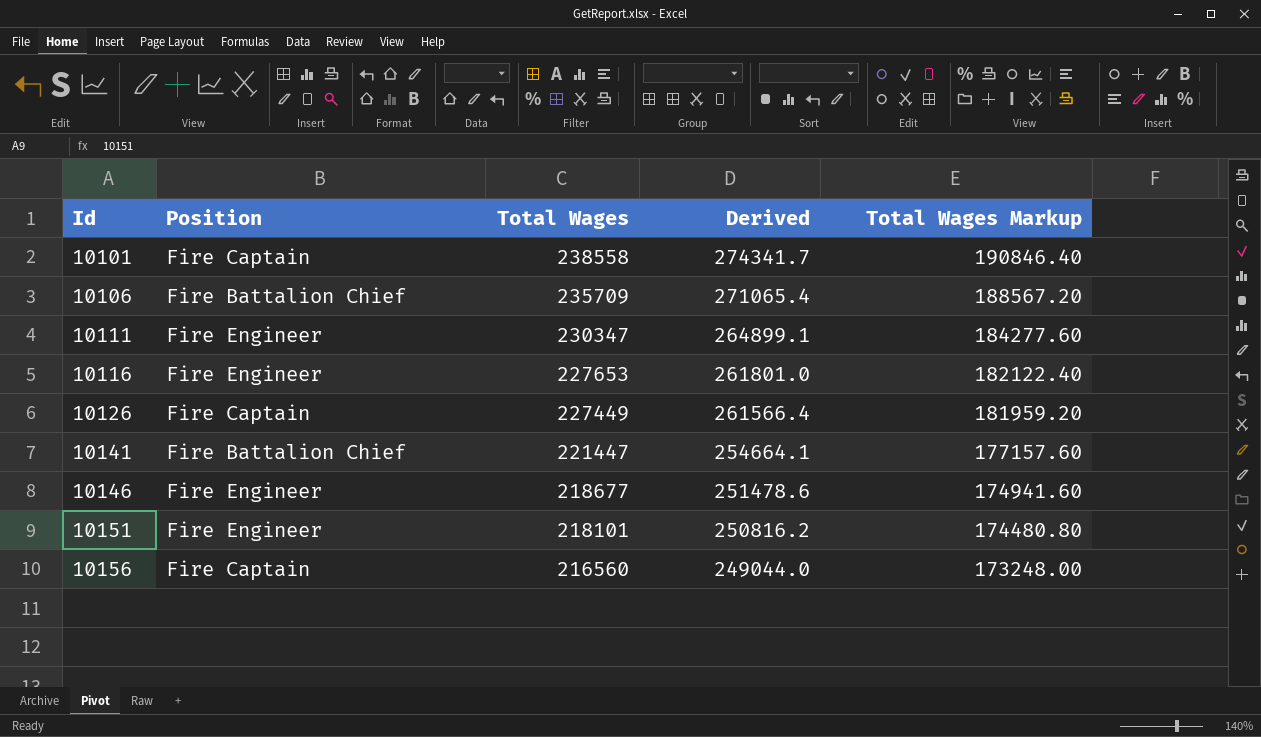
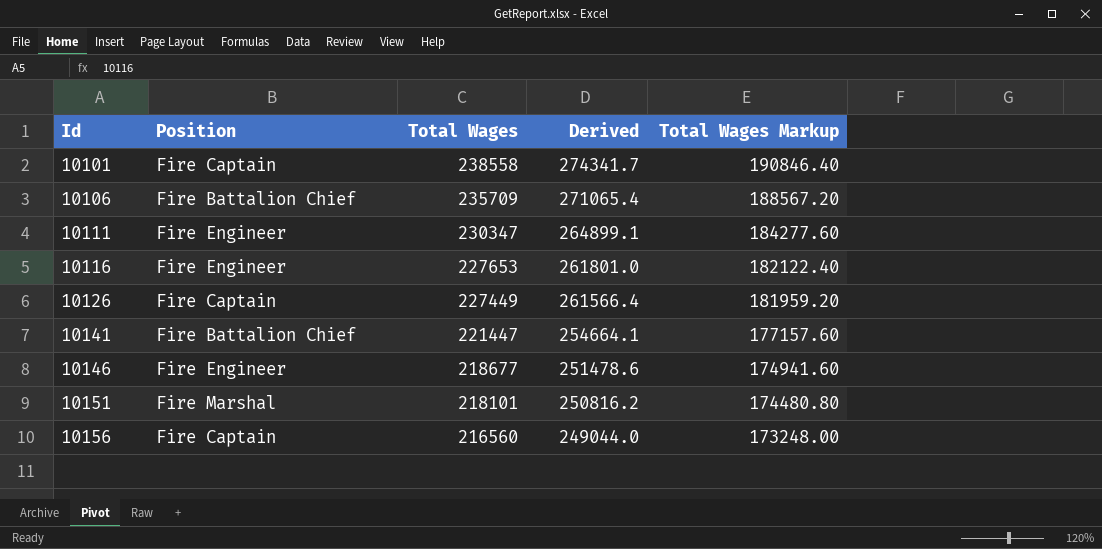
10151 | Position: Fire Engineer -> Fire Marshal

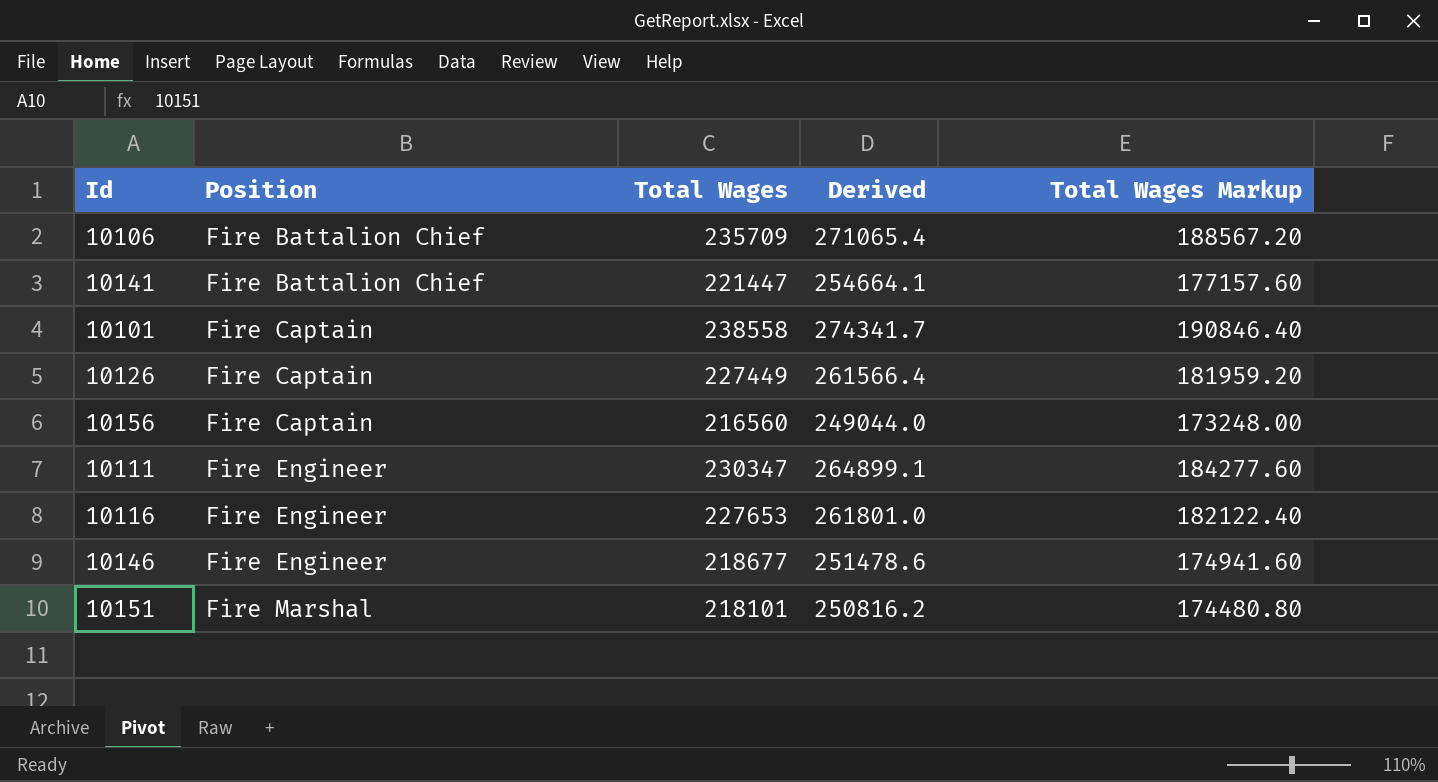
row order: Id ascending -> Position ascending

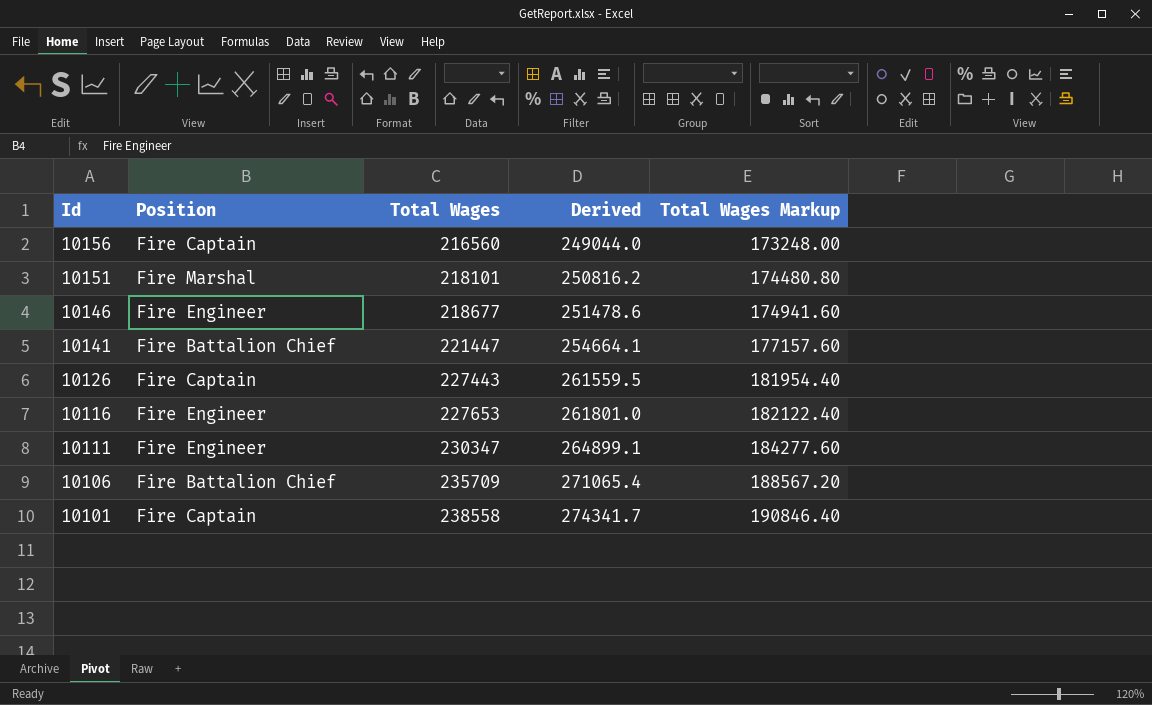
row order: Position ascending -> Id descending
10126 | Total Wages: 227449 -> 227443
10126 | Derived: 261566.4 -> 261559.5
10126 | Total Wages Markup: 181959.20 -> 181954.40

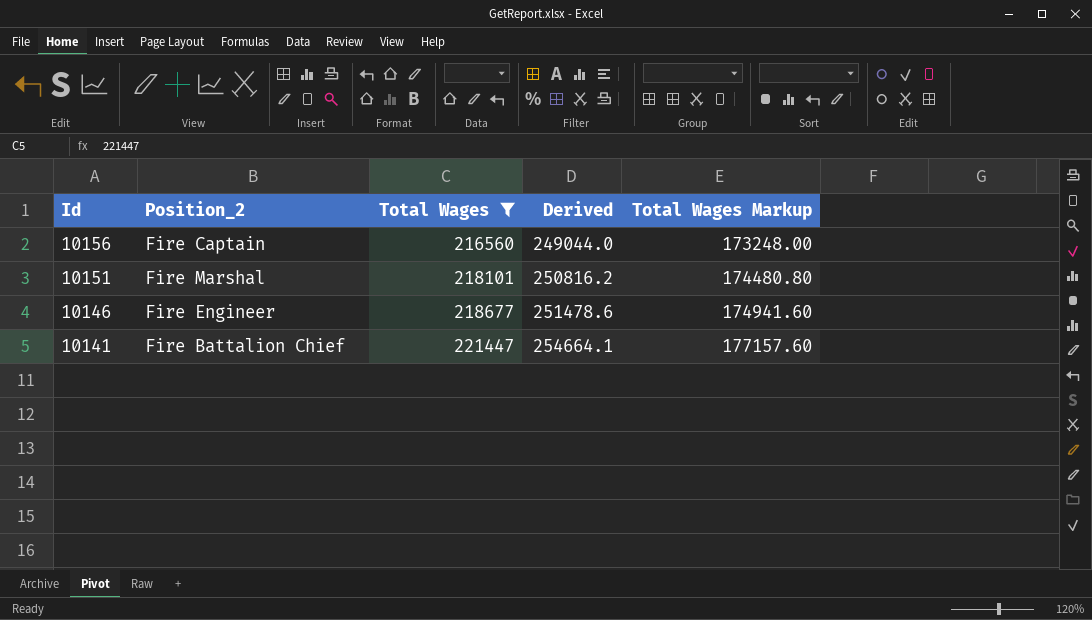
filter: none -> Total Wages <= 221447
column name: Position -> Position_2

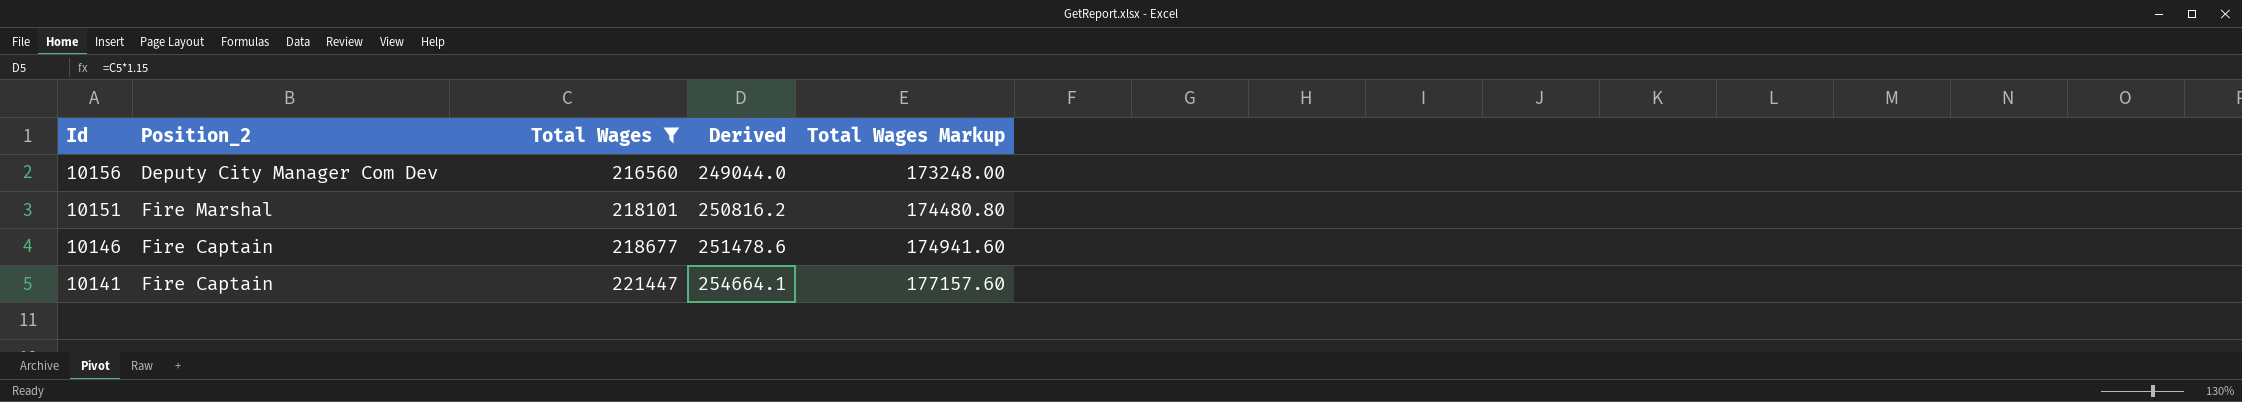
10156 | Position_2: Fire Captain -> Deputy City Manager Com Dev
10146 | Position_2: Fire Engineer -> Fire Captain
10141 | Position_2: Fire Battalion Chief -> Fire Captain

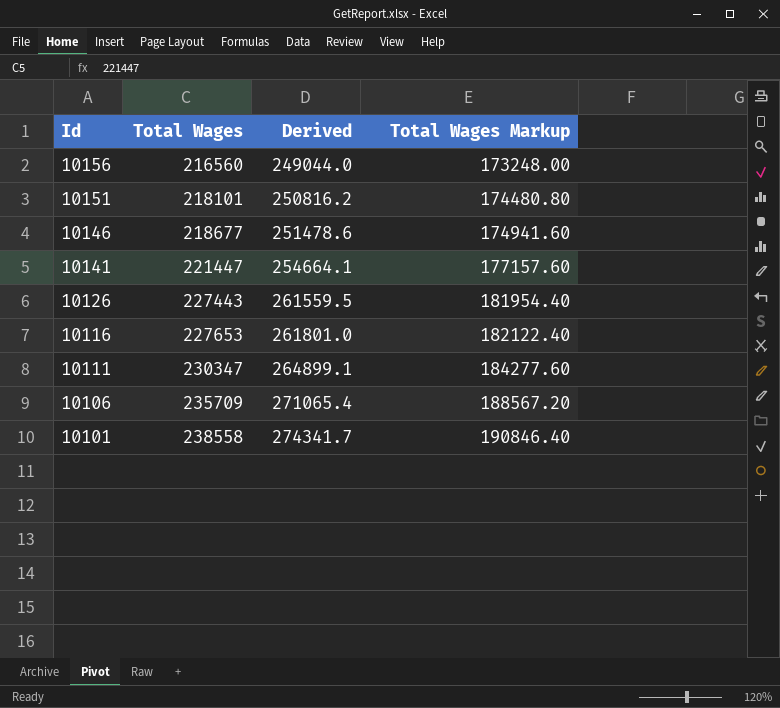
filter: Total Wages <= 221447 -> none
column Position_2 | position: 2 -> none

